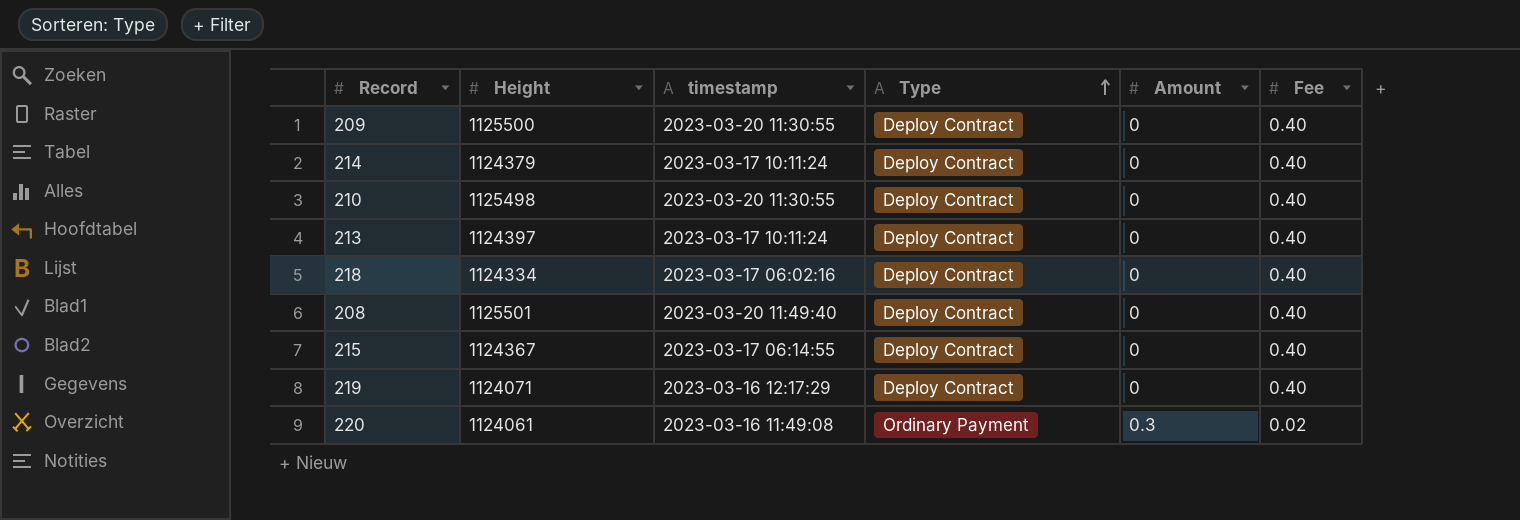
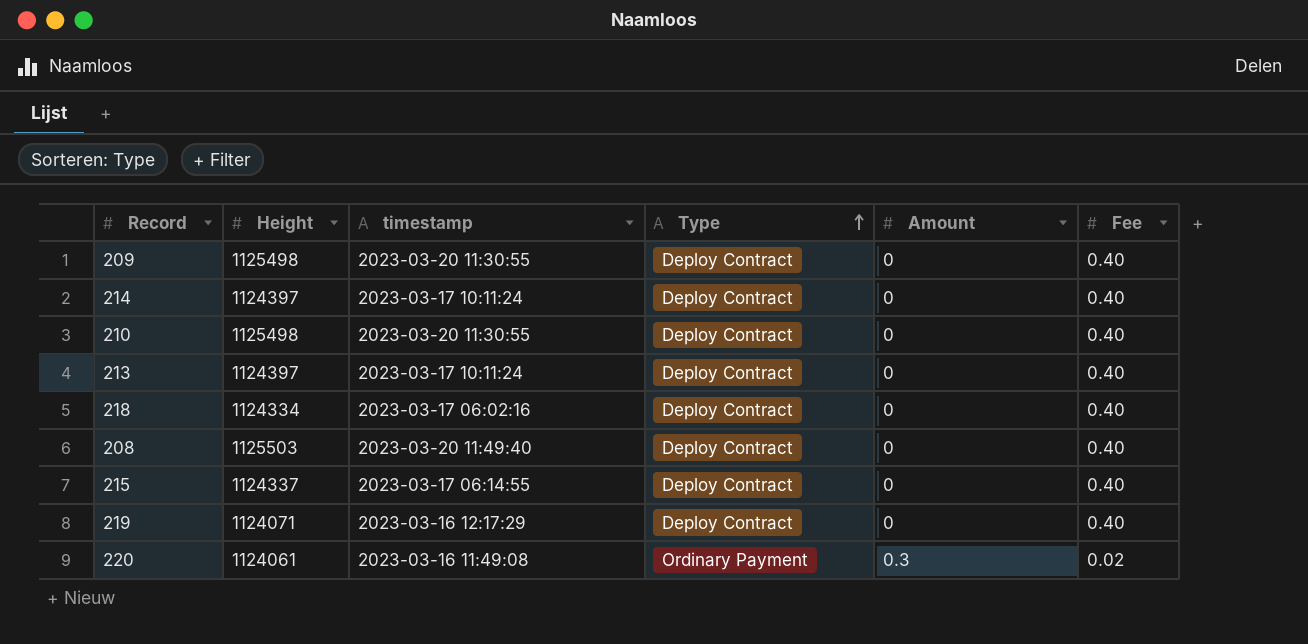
209 | Height: 1125500 -> 1125498
214 | Height: 1124379 -> 1124397
208 | Height: 1125501 -> 1125503
215 | Height: 1124367 -> 1124337

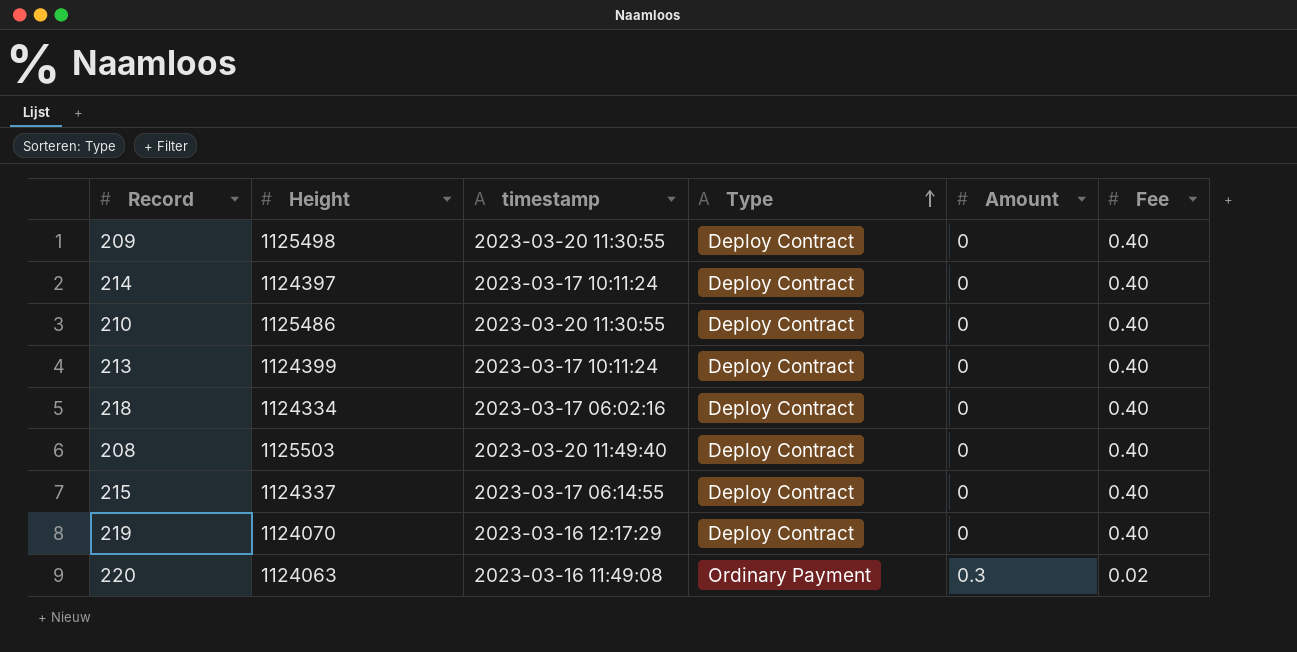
210 | Height: 1125498 -> 1125486
213 | Height: 1124397 -> 1124399
219 | Height: 1124071 -> 1124070
220 | Height: 1124061 -> 1124063

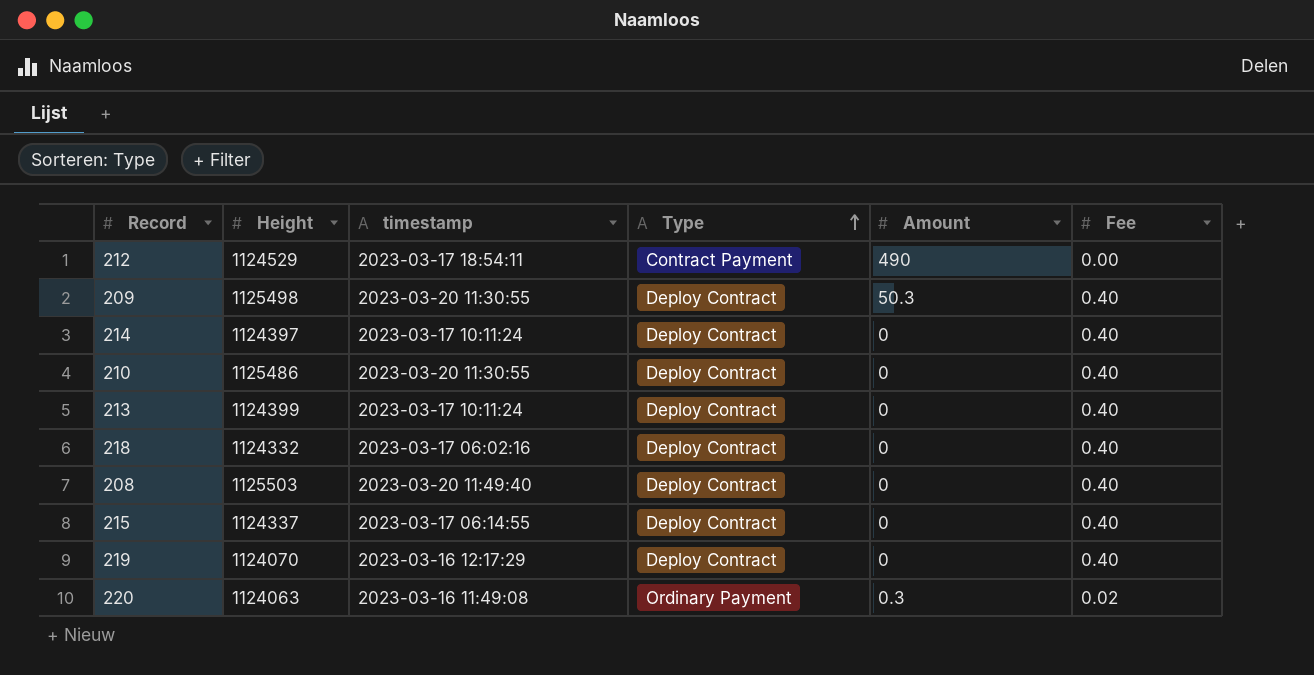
row 212: none -> 1124529 | 2023-03-17 18:54:11 | Contract Payment | 490 | 0.00
209 | Amount: 0 -> 50.3
218 | Height: 1124334 -> 1124332

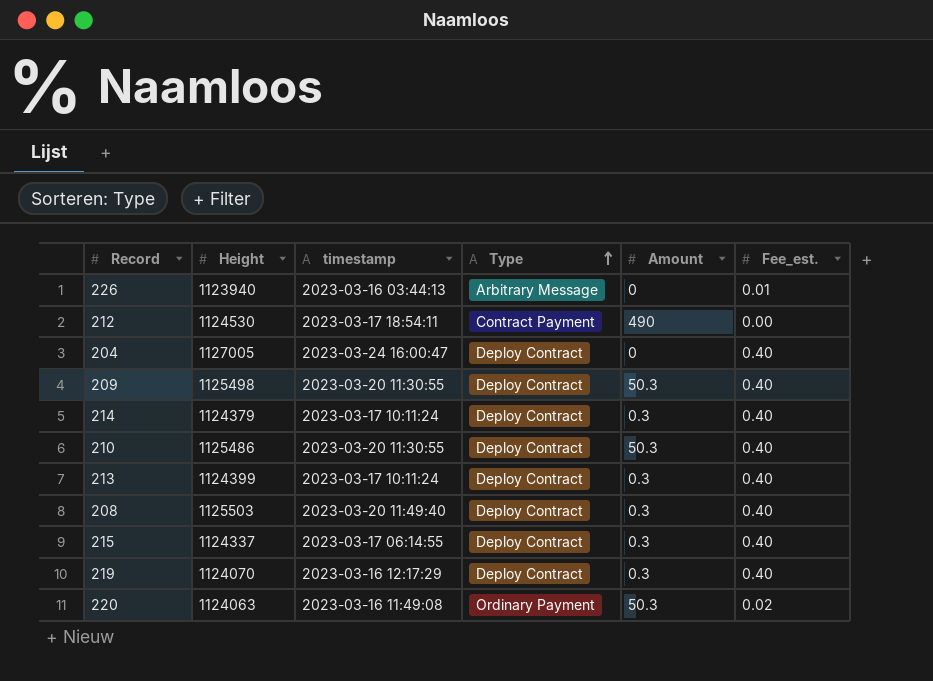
column name: Fee -> Fee_est.
row 218: 1124332 | 2023-03-17 06:02:16 | Deploy Contract | 0 | 0.40 -> none
row 226: none -> 1123940 | 2023-03-16 03:44:13 | Arbitrary Message | 0 | 0.01
212 | Height: 1124529 -> 1124530
row 204: none -> 1127005 | 2023-03-24 16:00:47 | Deploy Contract | 0 | 0.40
214 | Height: 1124397 -> 1124379
214 | Amount: 0 -> 0.3
210 | Amount: 0 -> 50.3
213 | Amount: 0 -> 0.3
208 | Amount: 0 -> 0.3
215 | Amount: 0 -> 0.3
219 | Amount: 0 -> 0.3
220 | Amount: 0.3 -> 50.3

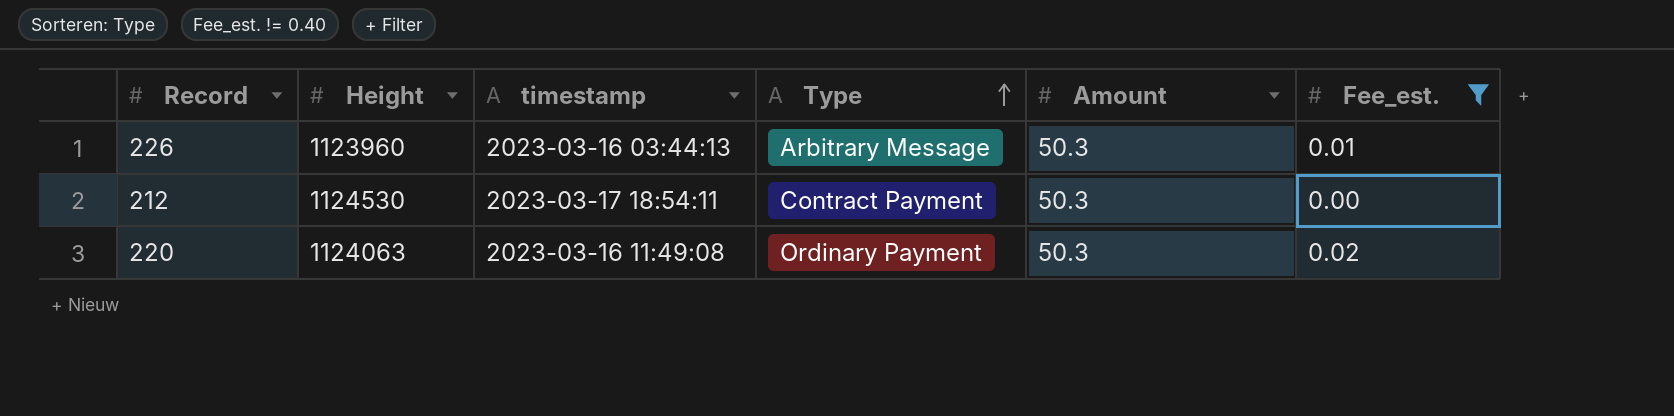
filter: none -> Fee_est. != 0.40
226 | Height: 1123940 -> 1123960
226 | Amount: 0 -> 50.3
212 | Amount: 490 -> 50.3

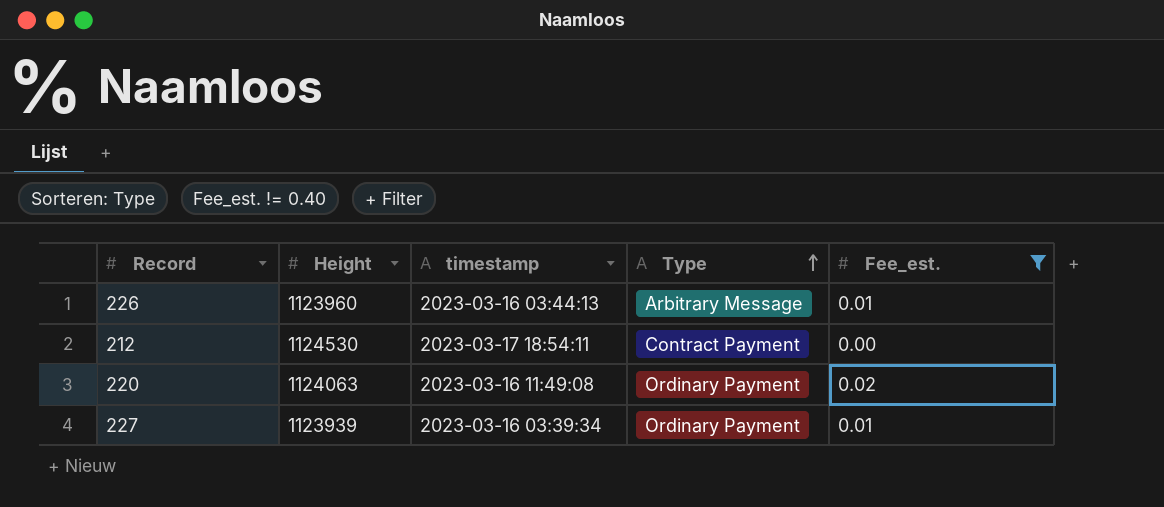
column Amount | position: 5 -> none
row 227: none -> 1123939 | 2023-03-16 03:39:34 | Ordinary Payment | 0.01

